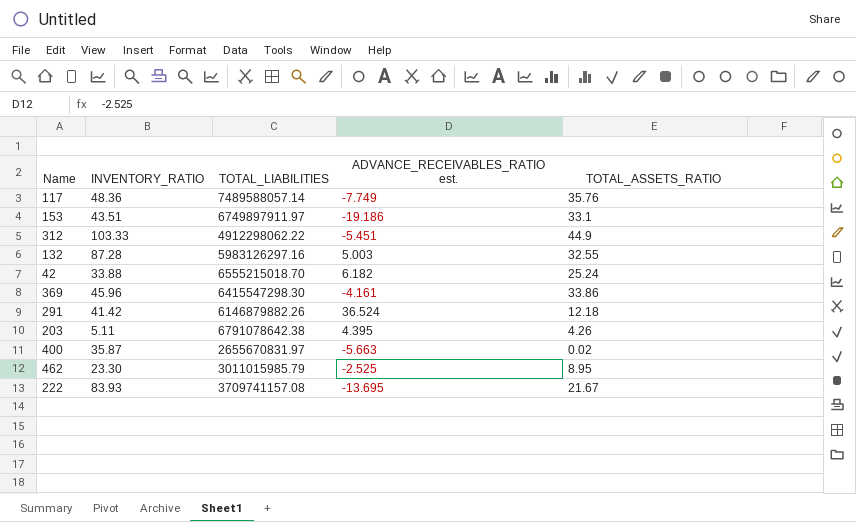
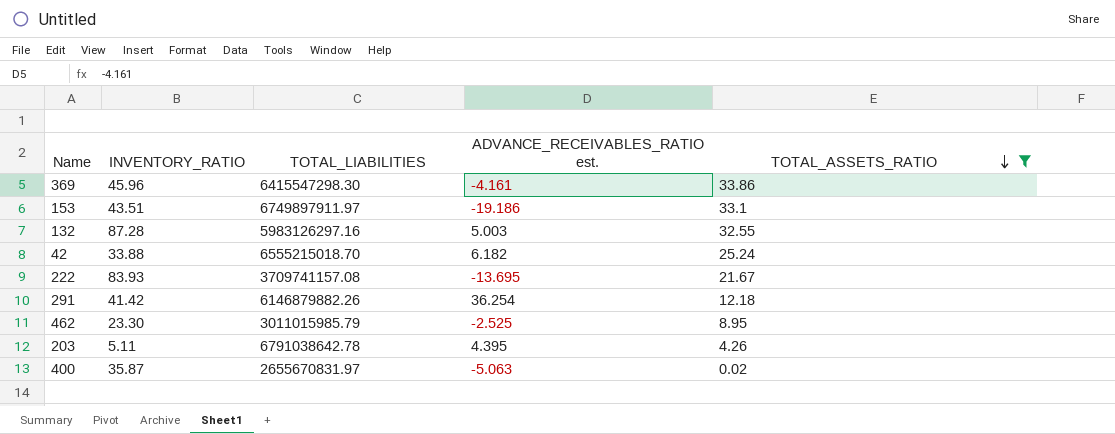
filter: none -> TOTAL_ASSETS_RATIO <= 33.86
row order: none -> TOTAL_ASSETS_RATIO descending
291 | ADVANCE_RECEIVABLES_RATIO est.: 36.524 -> 36.254
203 | TOTAL_LIABILITIES: 6791078642.38 -> 6791038642.78
400 | ADVANCE_RECEIVABLES_RATIO est.: -5.663 -> -5.063

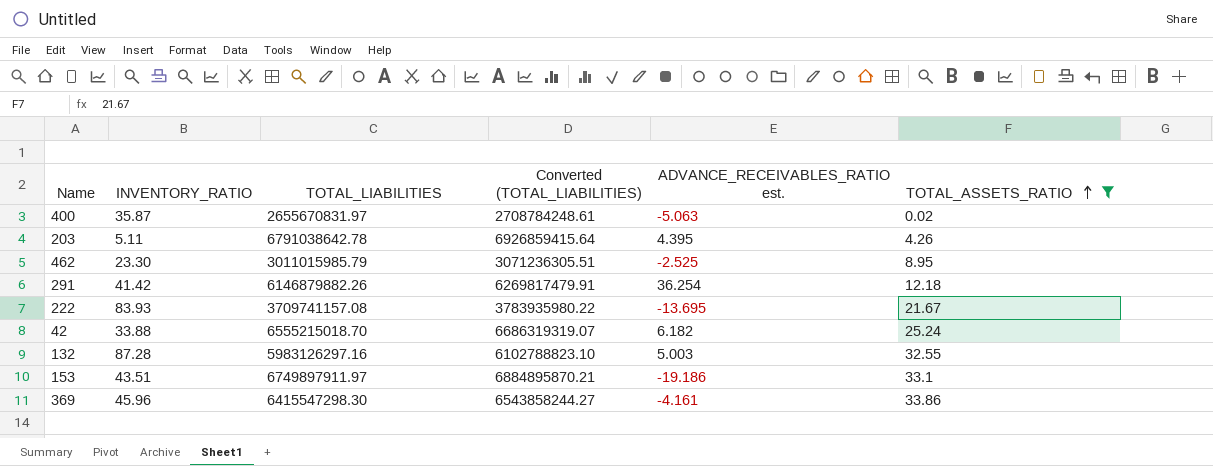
row order: TOTAL_ASSETS_RATIO descending -> TOTAL_ASSETS_RATIO ascending
column Converted (TOTAL_LIABILITIES) | formula: none -> [TOTAL_LIABILITIES] * 1.02

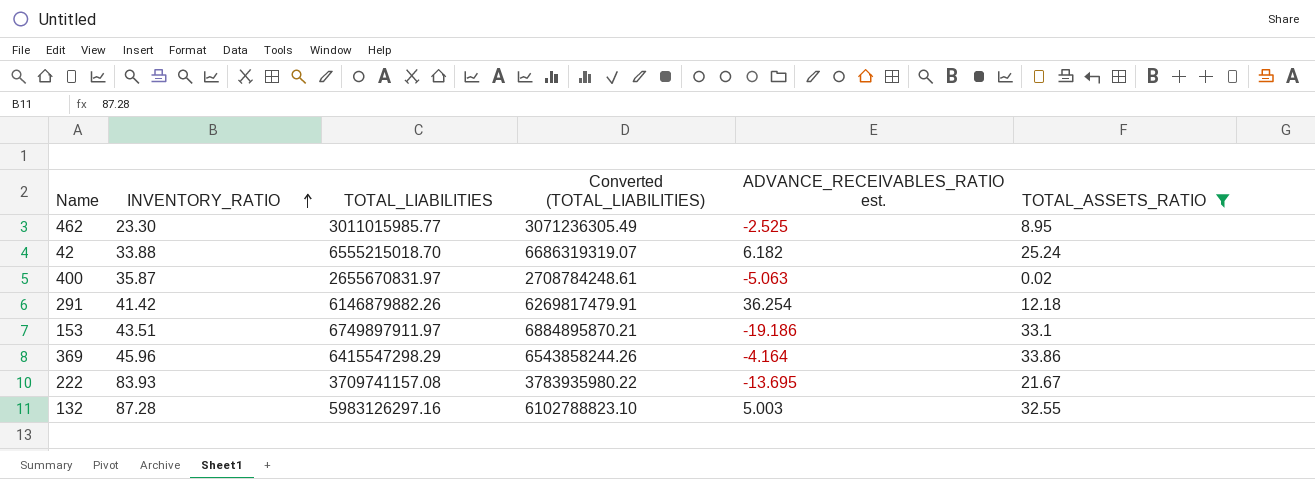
row order: TOTAL_ASSETS_RATIO ascending -> INVENTORY_RATIO ascending
row 203: 5.11 | 6791038642.78 | 6926859415.64 | 4.395 | 4.26 -> none
462 | TOTAL_LIABILITIES: 3011015985.79 -> 3011015985.77
462 | Converted (TOTAL_LIABILITIES): 3071236305.51 -> 3071236305.49
369 | TOTAL_LIABILITIES: 6415547298.30 -> 6415547298.29
369 | Converted (TOTAL_LIABILITIES): 6543858244.27 -> 6543858244.26
369 | ADVANCE_RECEIVABLES_RATIO est.: -4.161 -> -4.164

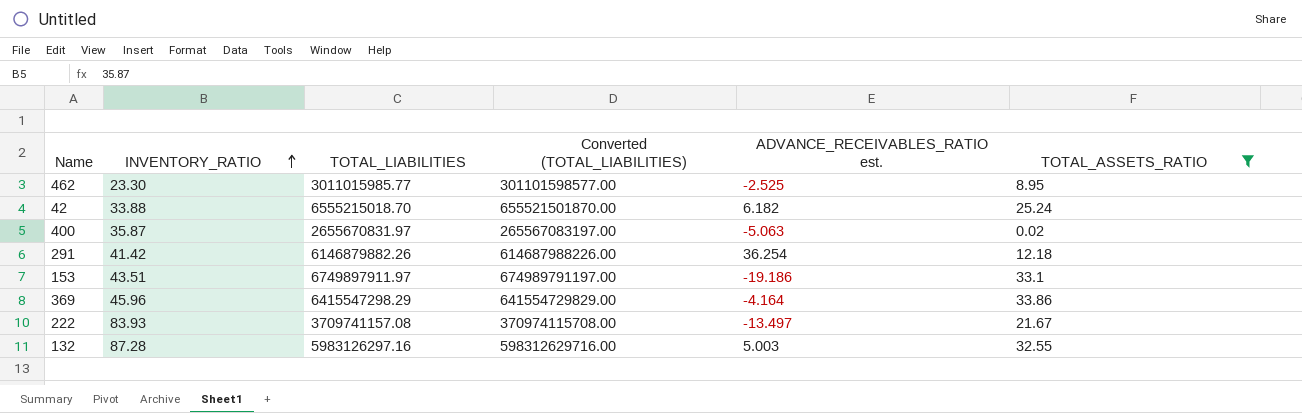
column Converted (TOTAL_LIABILITIES) | formula: [TOTAL_LIABILITIES] * 1.02 -> [TOTAL_LIABILITIES] * 100
222 | ADVANCE_RECEIVABLES_RATIO est.: -13.695 -> -13.497

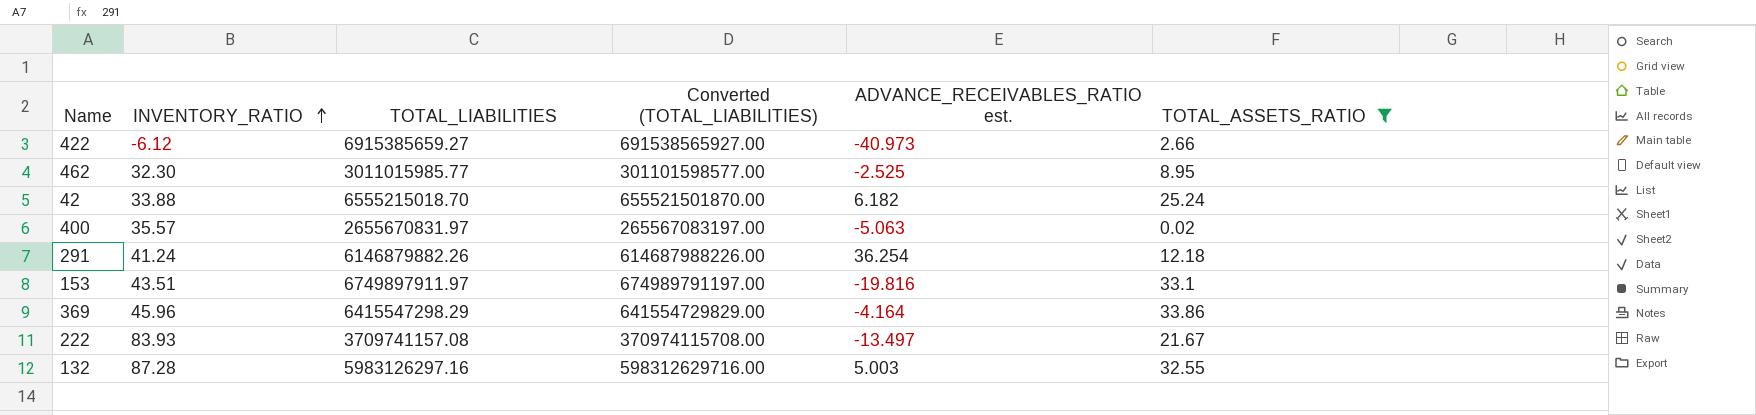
row 422: none -> -6.12 | 6915385659.27 | 691538565927.00 | -40.973 | 2.66
462 | INVENTORY_RATIO: 23.30 -> 32.30
400 | INVENTORY_RATIO: 35.87 -> 35.57
291 | INVENTORY_RATIO: 41.42 -> 41.24
153 | ADVANCE_RECEIVABLES_RATIO est.: -19.186 -> -19.816

